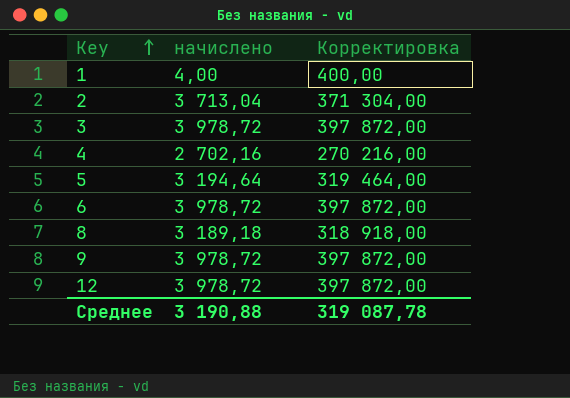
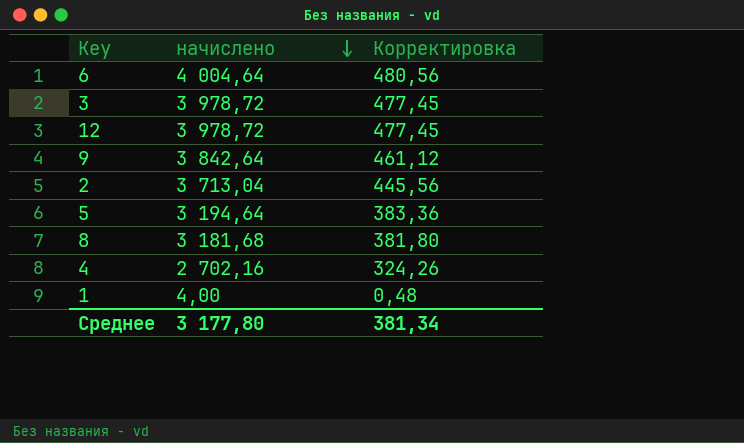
row order: Key ascending -> начислено descending
column Корректировка | formula: [начислено] * 100 -> [начислено] * 0,12
6 | начислено: 3 978,72 -> 4 004,64
9 | начислено: 3 978,72 -> 3 842,64
8 | начислено: 3 189,18 -> 3 181,68
Среднее | начислено: 3 190,88 -> 3 177,80
Среднее | Корректировка: 319 087,78 -> 381,34

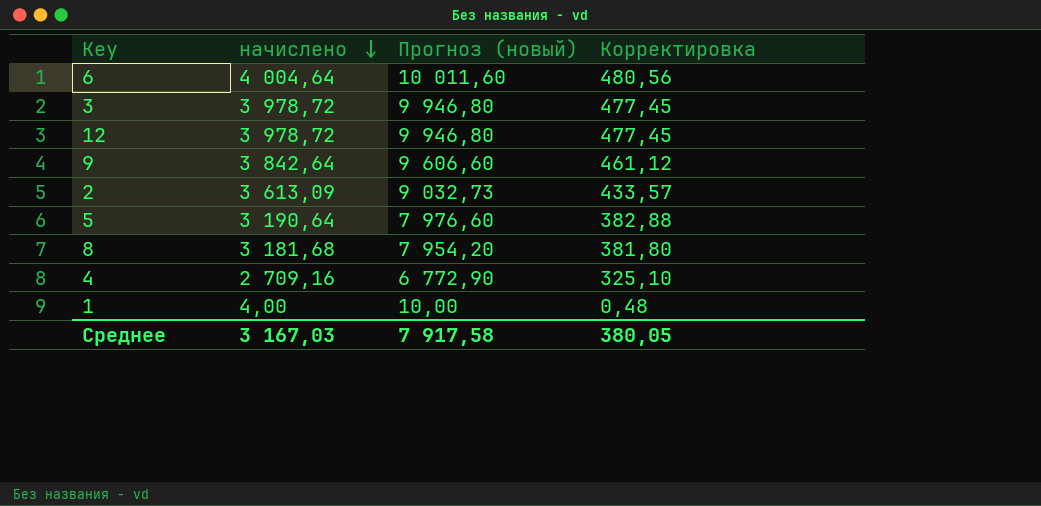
column Прогноз (новый) | formula: none -> [начислено] * 2,5
2 | начислено: 3 713,04 -> 3 613,09
2 | Корректировка: 445,56 -> 433,57
5 | начислено: 3 194,64 -> 3 190,64
5 | Корректировка: 383,36 -> 382,88
4 | начислено: 2 702,16 -> 2 709,16
4 | Корректировка: 324,26 -> 325,10
Среднее | начислено: 3 177,80 -> 3 167,03
Среднее | Корректировка: 381,34 -> 380,05

